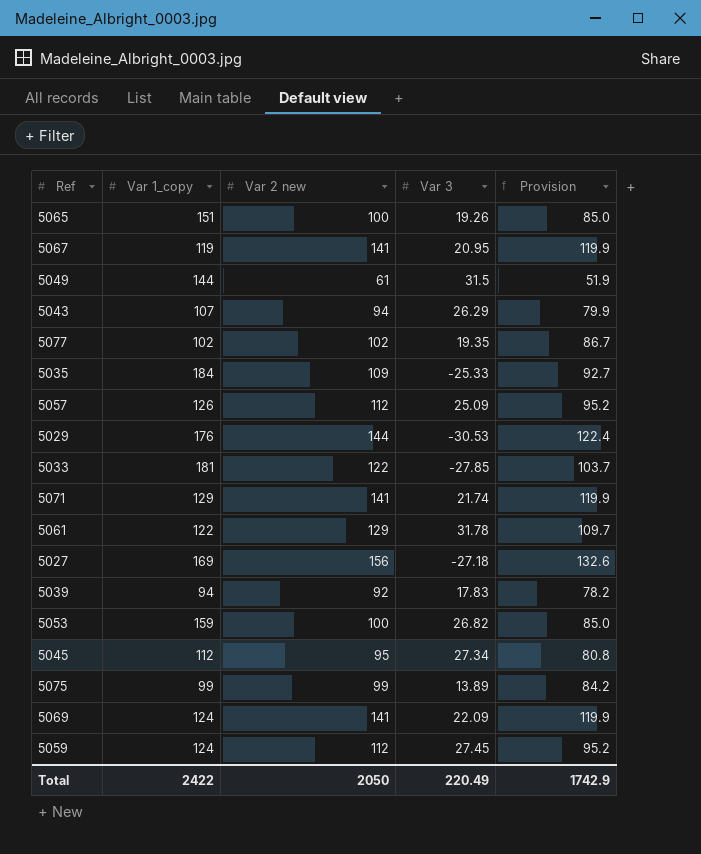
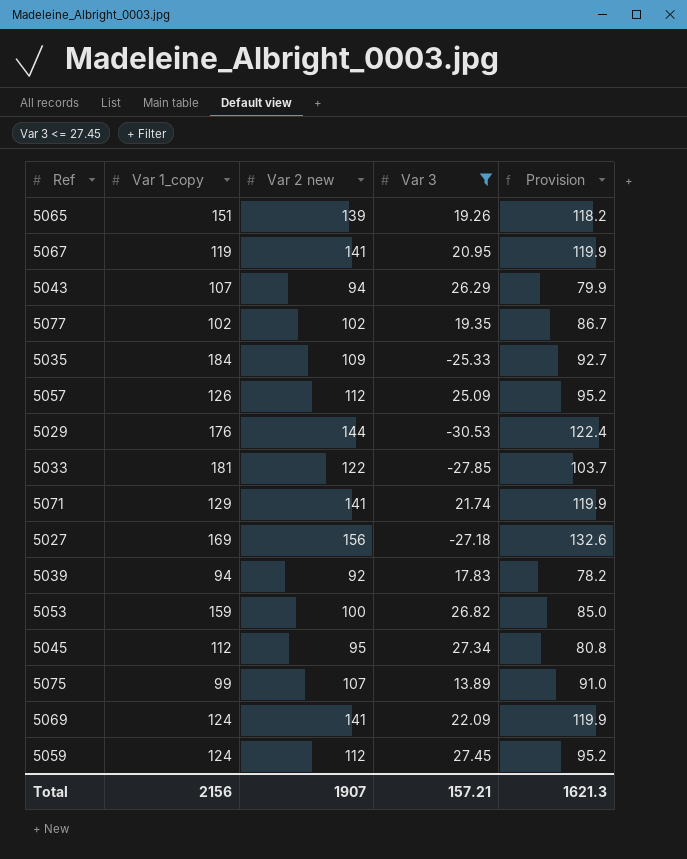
filter: none -> Var 3 <= 27.45
5065 | Var 2 new: 100 -> 139
5065 | Provision: 85.0 -> 118.2
5075 | Var 2 new: 99 -> 107
5075 | Provision: 84.2 -> 91.0
Total | Var 1_copy: 2422 -> 2156
Total | Var 2 new: 2050 -> 1907
Total | Var 3: 220.49 -> 157.21
Total | Provision: 1742.9 -> 1621.3

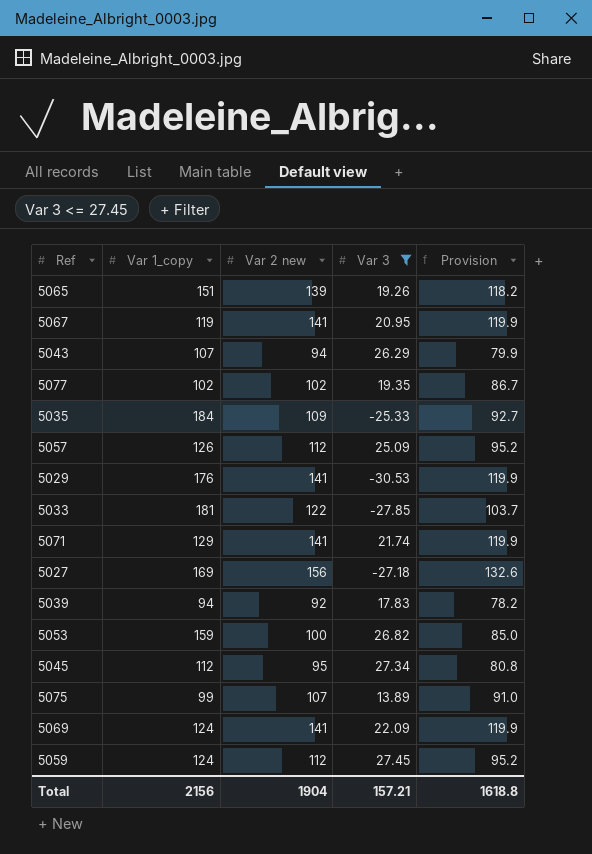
5029 | Var 2 new: 144 -> 141
5029 | Provision: 122.4 -> 119.9
Total | Var 2 new: 1907 -> 1904
Total | Provision: 1621.3 -> 1618.8

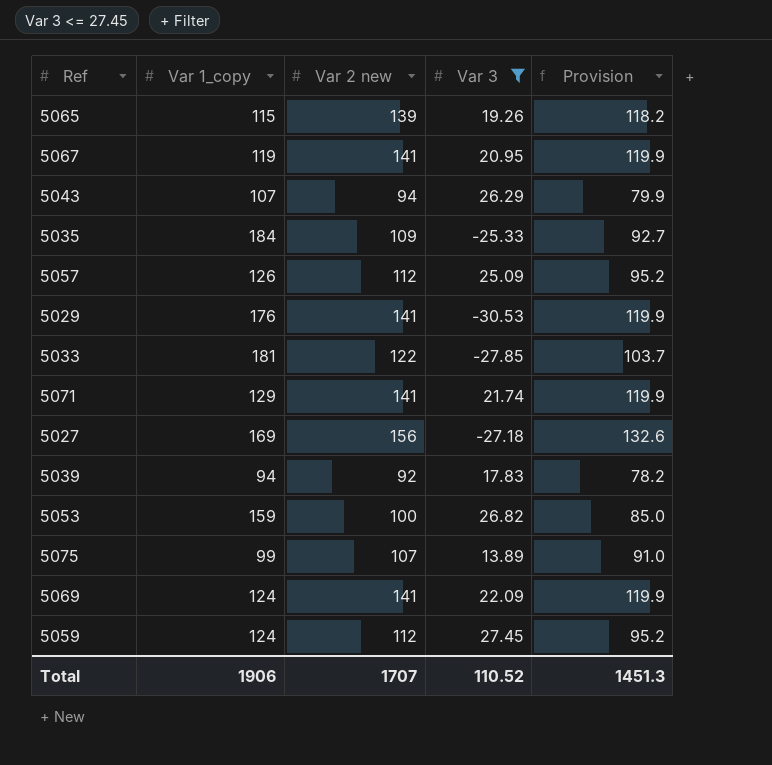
row 5077: 102 | 102 | 19.35 | 86.7 -> none
row 5045: 112 | 95 | 27.34 | 80.8 -> none
5065 | Var 1_copy: 151 -> 115
Total | Var 1_copy: 2156 -> 1906
Total | Var 2 new: 1904 -> 1707
Total | Var 3: 157.21 -> 110.52
Total | Provision: 1618.8 -> 1451.3

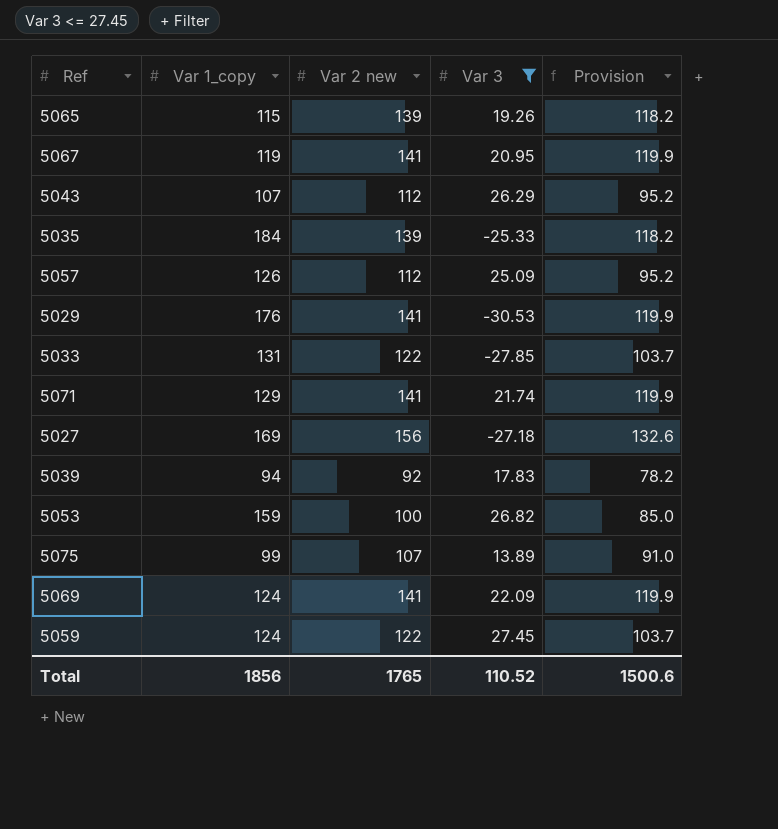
5043 | Var 2 new: 94 -> 112
5043 | Provision: 79.9 -> 95.2
5035 | Var 2 new: 109 -> 139
5035 | Provision: 92.7 -> 118.2
5033 | Var 1_copy: 181 -> 131
5059 | Var 2 new: 112 -> 122
5059 | Provision: 95.2 -> 103.7
Total | Var 1_copy: 1906 -> 1856
Total | Var 2 new: 1707 -> 1765
Total | Provision: 1451.3 -> 1500.6

